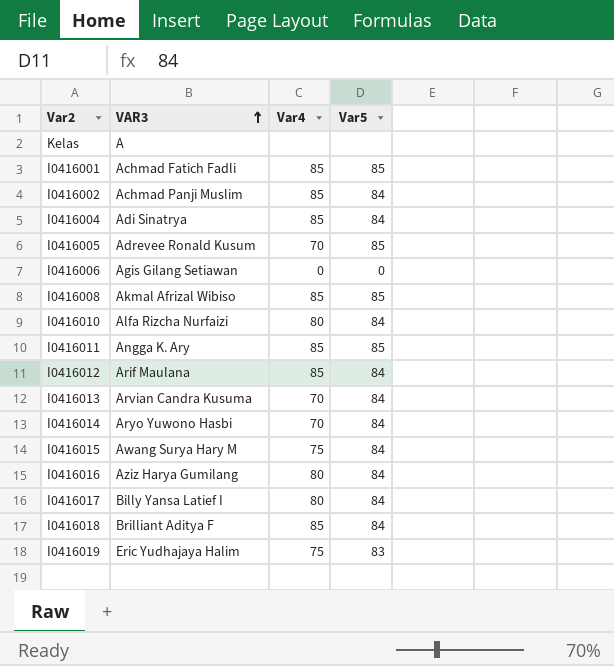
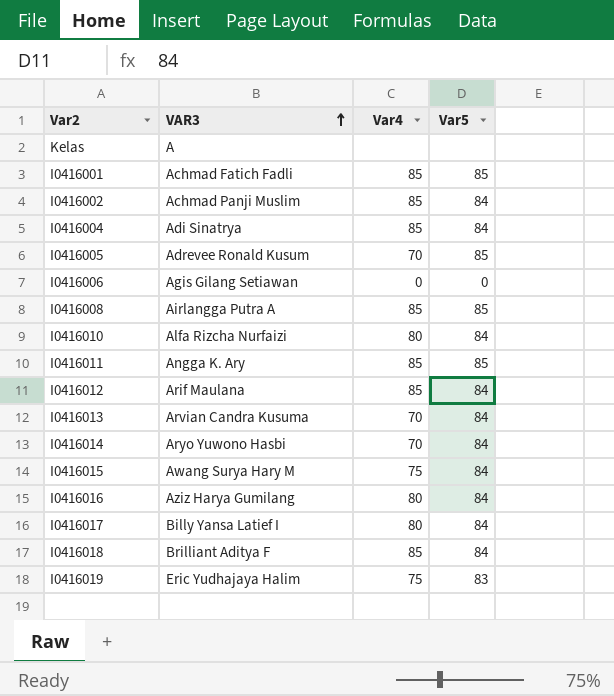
I0416008 | VAR3: Akmal Afrizal Wibiso -> Airlangga Putra A

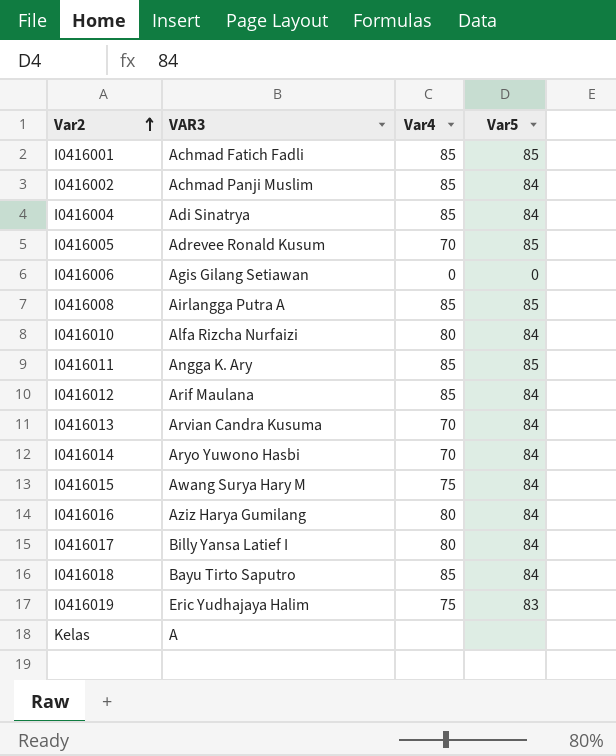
row order: VAR3 ascending -> Var2 ascending
I0416018 | VAR3: Brilliant Aditya F -> Bayu Tirto Saputro

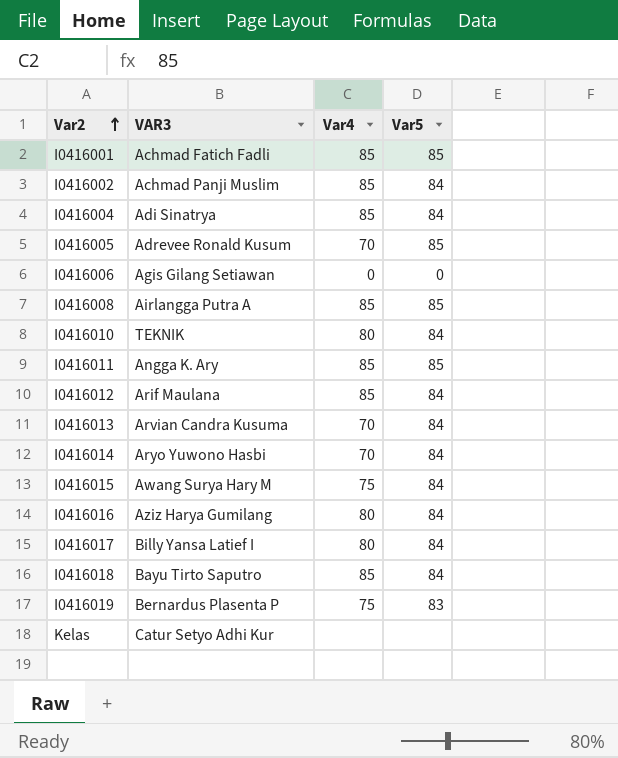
I0416010 | VAR3: Alfa Rizcha Nurfaizi -> TEKNIK
I0416019 | VAR3: Eric Yudhajaya Halim -> Bernardus Plasenta P
Kelas | VAR3: A -> Catur Setyo Adhi Kur

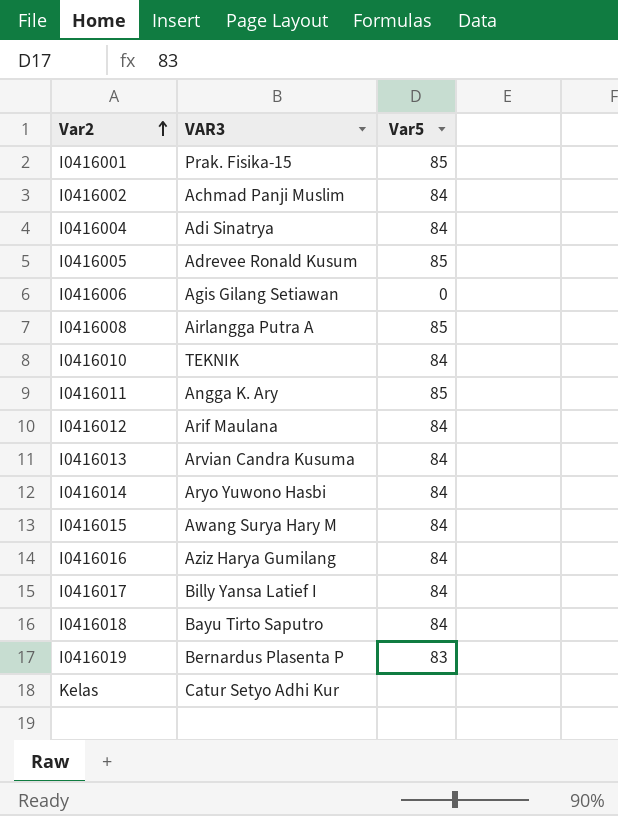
column Var4 | position: 3 -> none
I0416001 | VAR3: Achmad Fatich Fadli -> Prak. Fisika-15

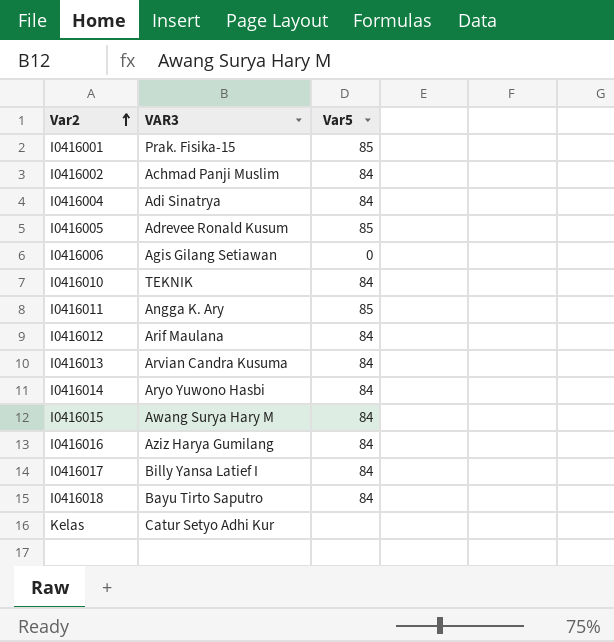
row I0416008: Airlangga Putra A | 85 -> none
row I0416019: Bernardus Plasenta P | 83 -> none

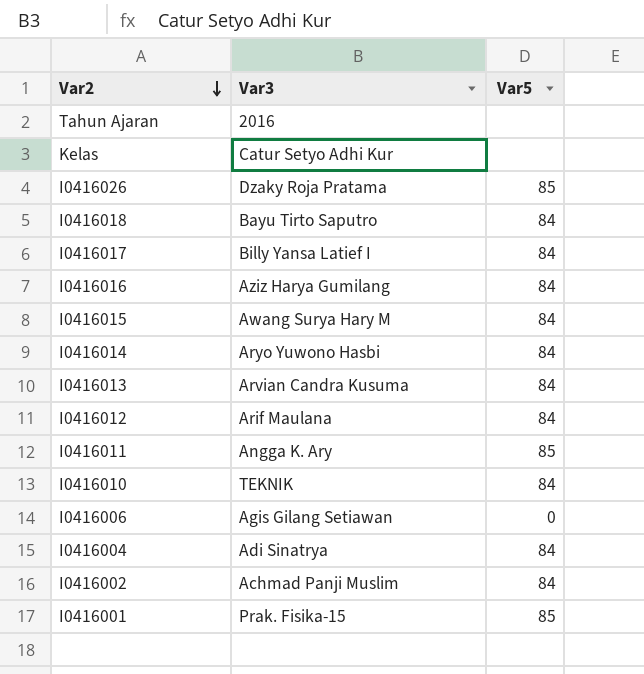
row order: Var2 ascending -> Var2 descending
column name: VAR3 -> Var3
row I0416005: Adrevee Ronald Kusum | 85 -> none
row Tahun Ajaran: none -> 2016 | none
row I0416026: none -> Dzaky Roja Pratama | 85

